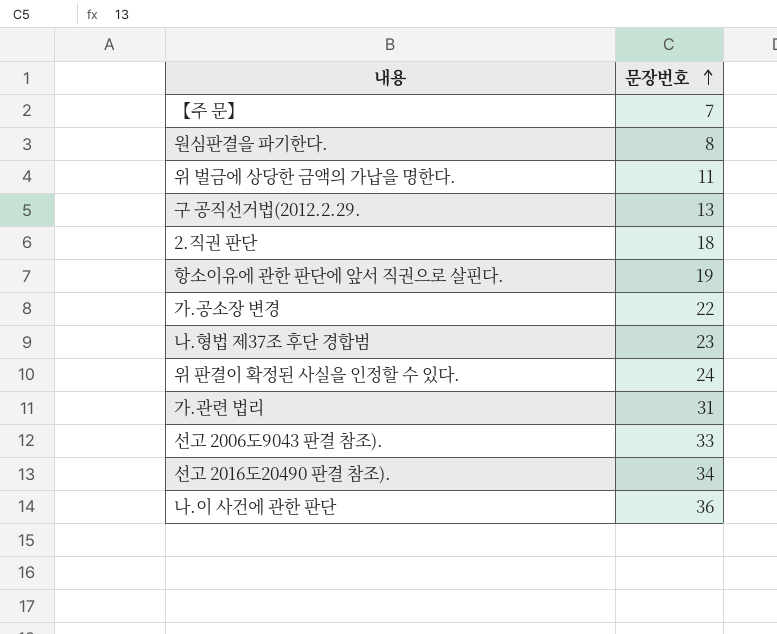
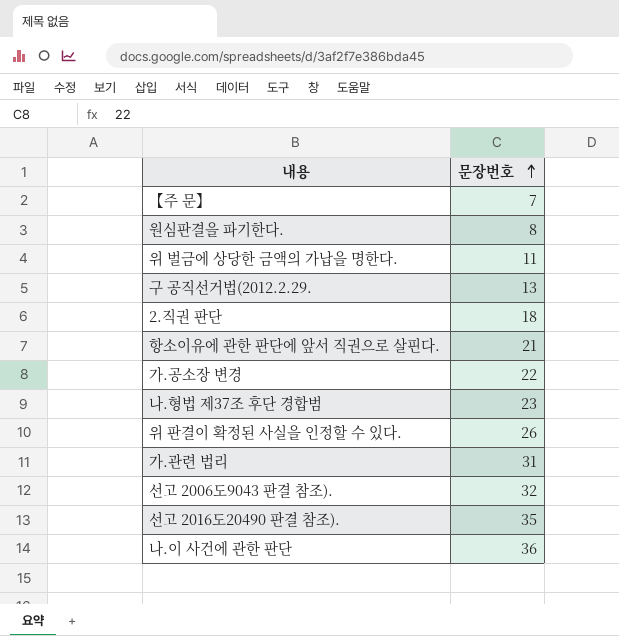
항소이유에 관한 판단에 앞서 직권으로 살핀다. | 문장번호: 19 -> 21
위 판결이 확정된 사실을 인정할 수 있다. | 문장번호: 24 -> 26
선고 2006도9043 판결 참조). | 문장번호: 33 -> 32
선고 2016도20490 판결 참조). | 문장번호: 34 -> 35

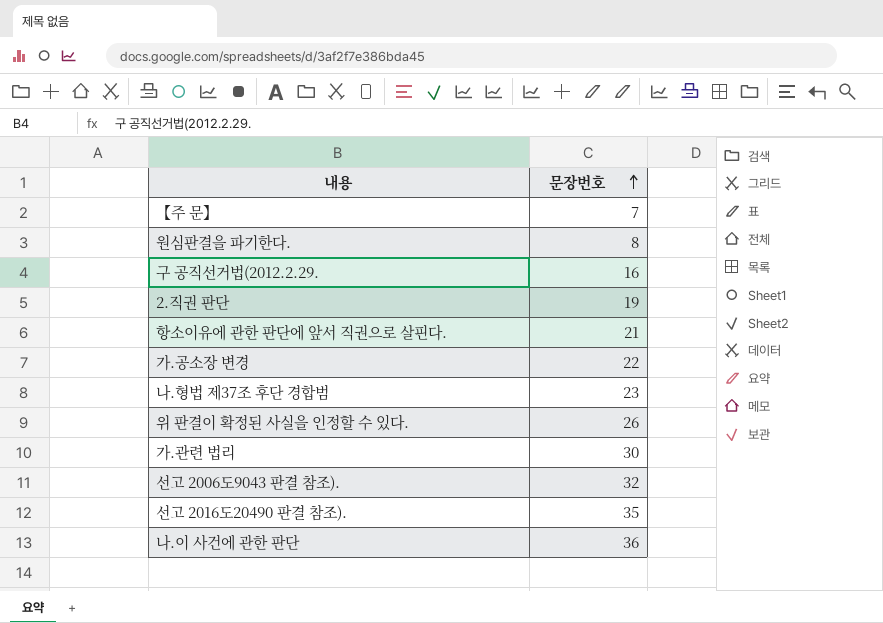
row 위 벌금에 상당한 금액의 가납을 명한다.: 11 -> none
구 공직선거법(2012.2.29. | 문장번호: 13 -> 16
2.직권 판단 | 문장번호: 18 -> 19
가.관련 법리 | 문장번호: 31 -> 30

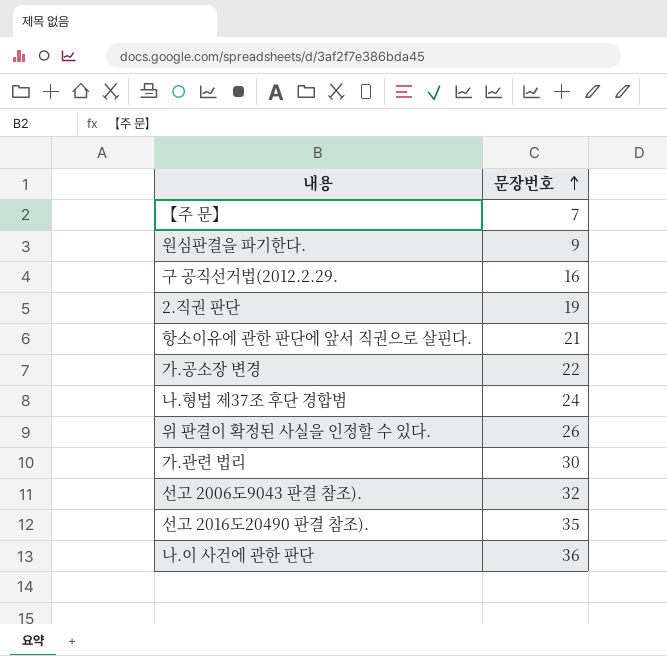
원심판결을 파기한다. | 문장번호: 8 -> 9
나.형법 제37조 후단 경합범 | 문장번호: 23 -> 24

